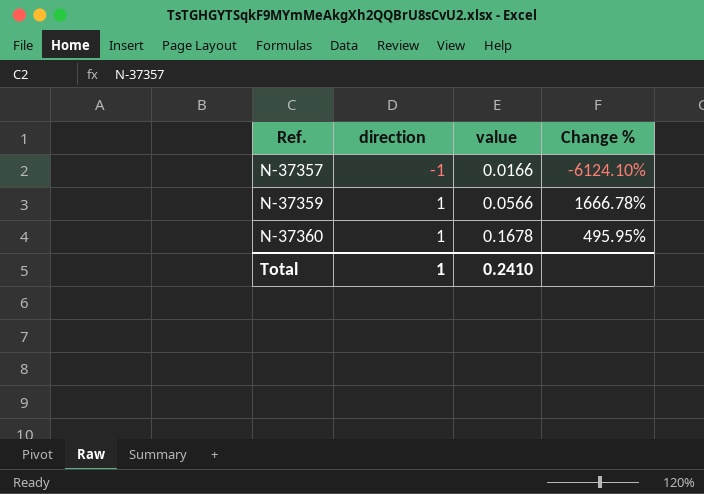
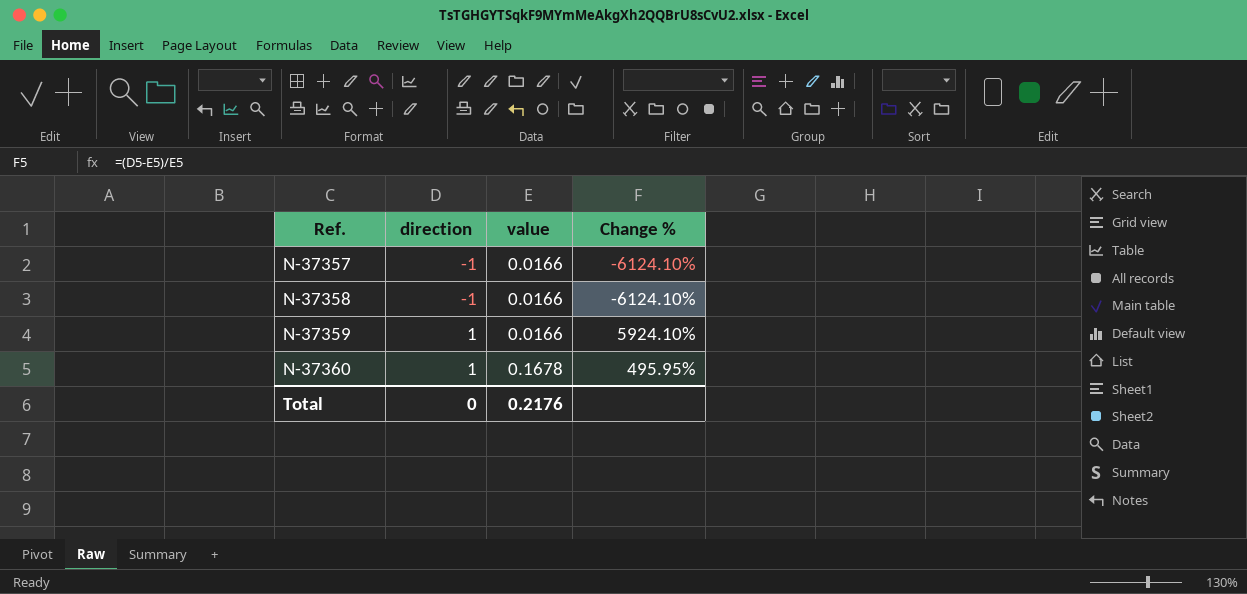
row N-37358: none -> -1 | 0.0166 | -6124.10%
N-37359 | value: 0.0566 -> 0.0166
N-37359 | Change %: 1666.78% -> 5924.10%
Total | direction: 1 -> 0
Total | value: 0.2410 -> 0.2176

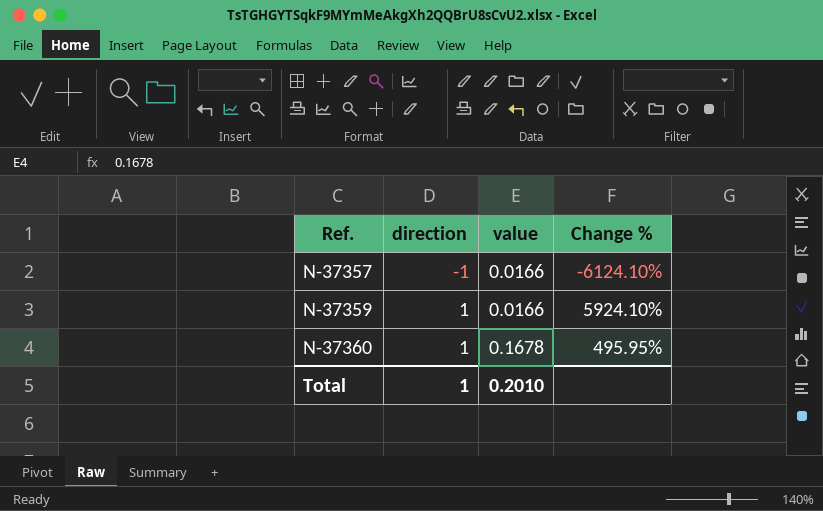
row N-37358: -1 | 0.0166 | -6124.10% -> none
Total | direction: 0 -> 1
Total | value: 0.2176 -> 0.2010

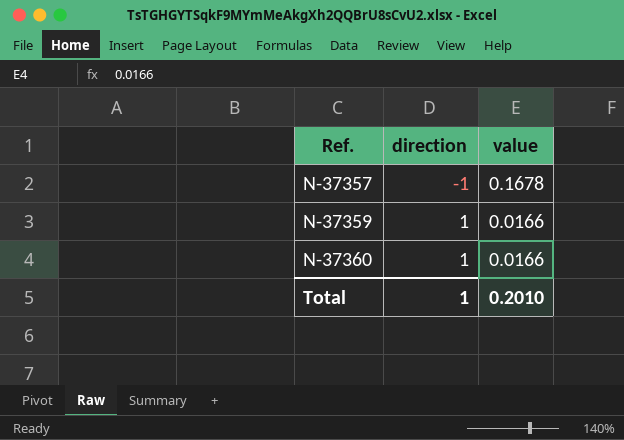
column Change % | formula: ([direction] - [value]) / [value] -> none
N-37357 | value: 0.0166 -> 0.1678
N-37360 | value: 0.1678 -> 0.0166

